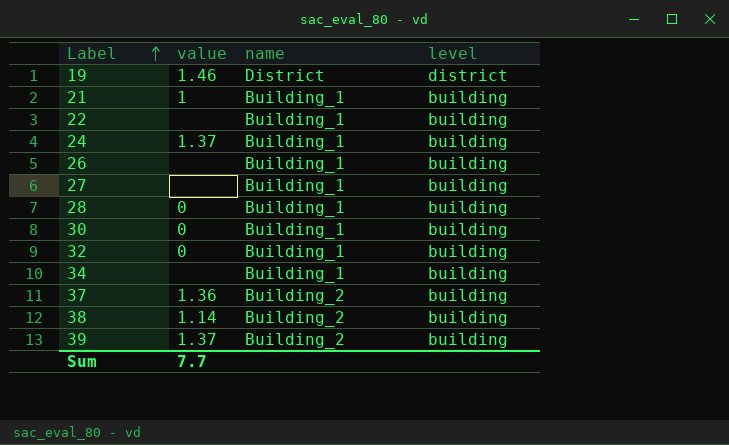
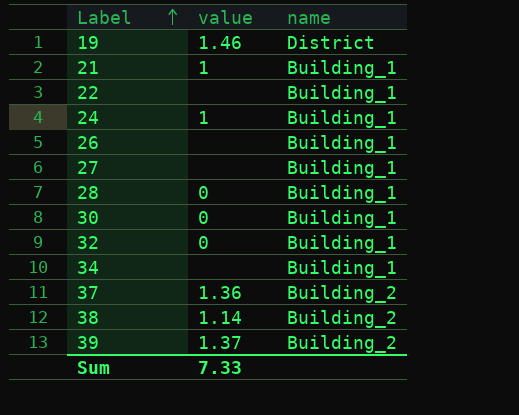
column level | position: 4 -> none
24 | value: 1.37 -> 1
Sum | value: 7.7 -> 7.33

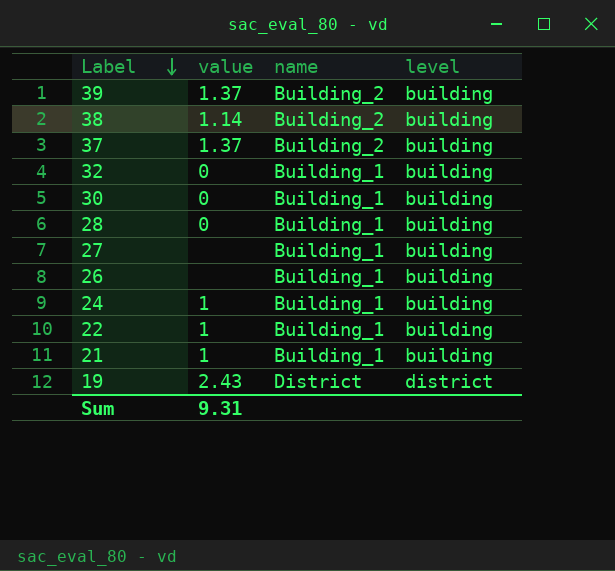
row order: Label ascending -> Label descending
column level | position: none -> 4
row 34: none | Building_1 -> none
37 | value: 1.36 -> 1.37
22 | value: none -> 1
19 | value: 1.46 -> 2.43
Sum | value: 7.33 -> 9.31

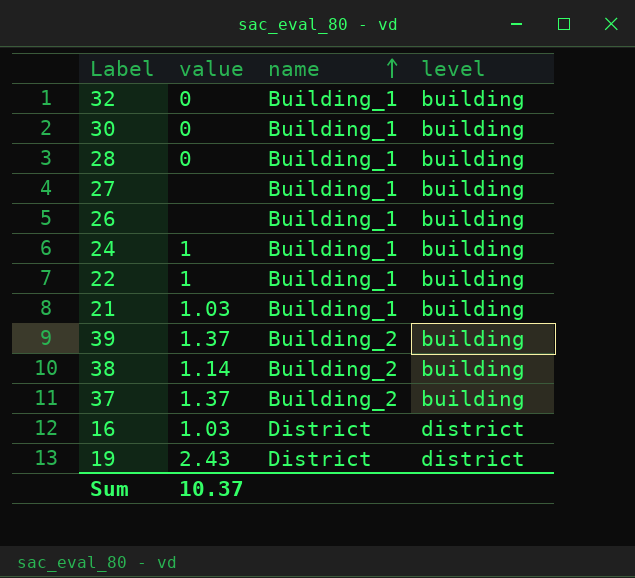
row order: Label descending -> name ascending
21 | value: 1 -> 1.03
row 16: none -> 1.03 | District | district
Sum | value: 9.31 -> 10.37

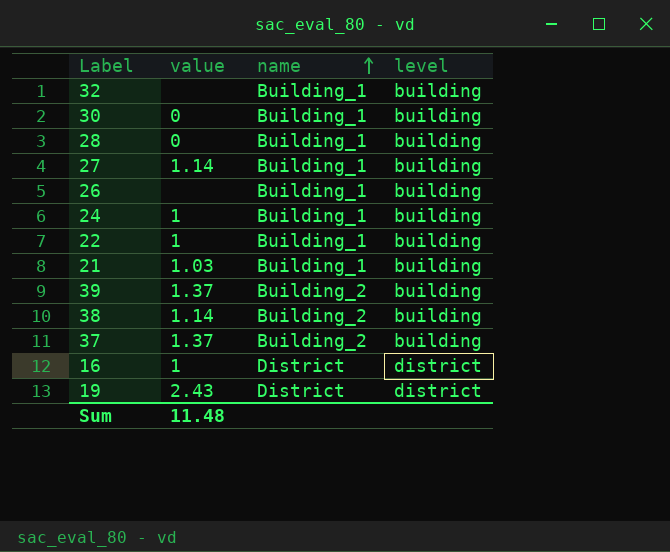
32 | value: 0 -> none
27 | value: none -> 1.14
16 | value: 1.03 -> 1
Sum | value: 10.37 -> 11.48

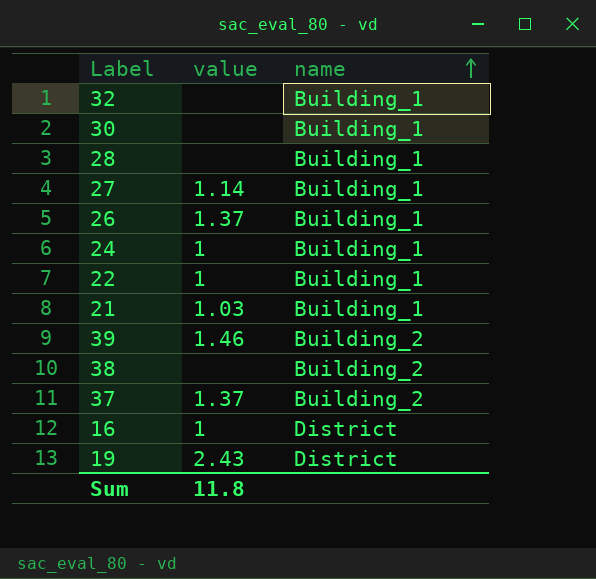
column level | position: 4 -> none
30 | value: 0 -> none
28 | value: 0 -> none
26 | value: none -> 1.37
39 | value: 1.37 -> 1.46
38 | value: 1.14 -> none
Sum | value: 11.48 -> 11.8

